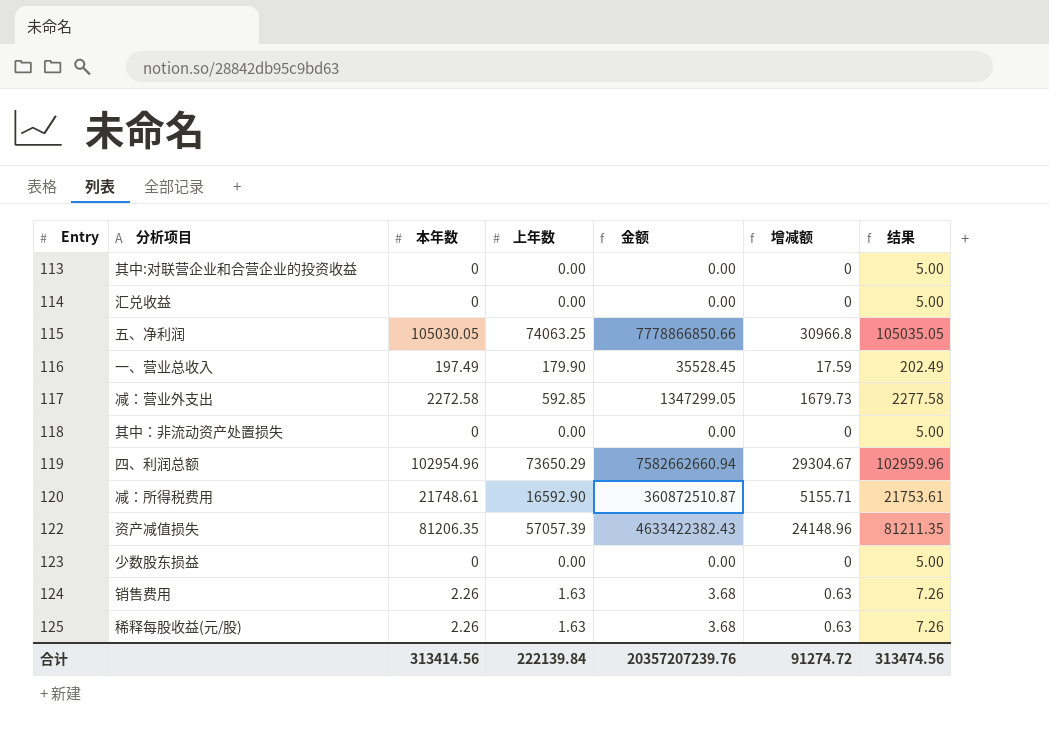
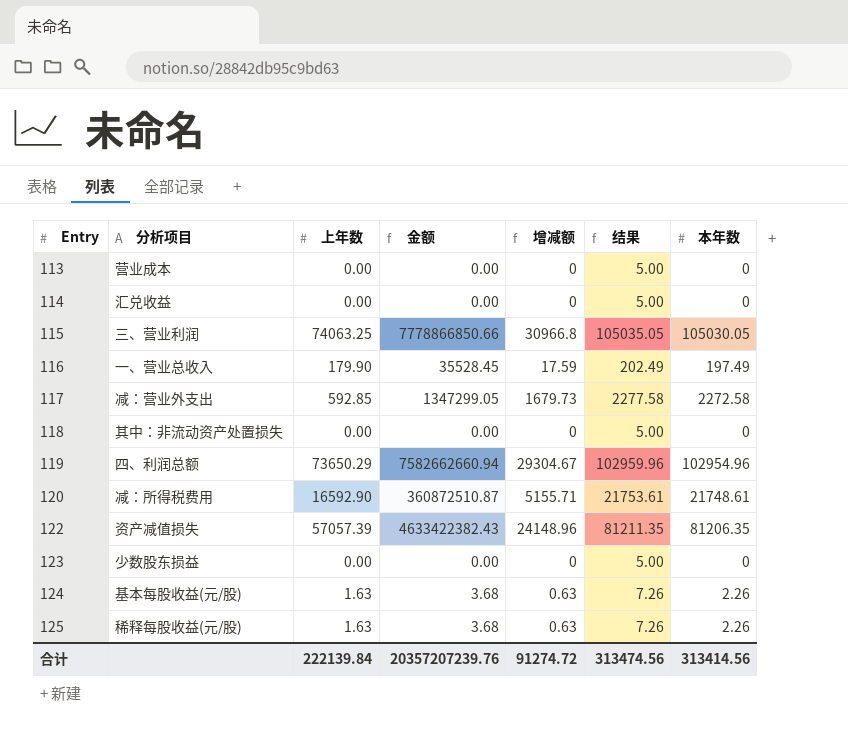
column 本年数 | position: 3 -> 7
113 | 分析项目: 其中:对联营企业和合营企业的投资收益 -> 营业成本
115 | 分析项目: 五、净利润 -> 三、营业利润
124 | 分析项目: 销售费用 -> 基本每股收益(元/股)

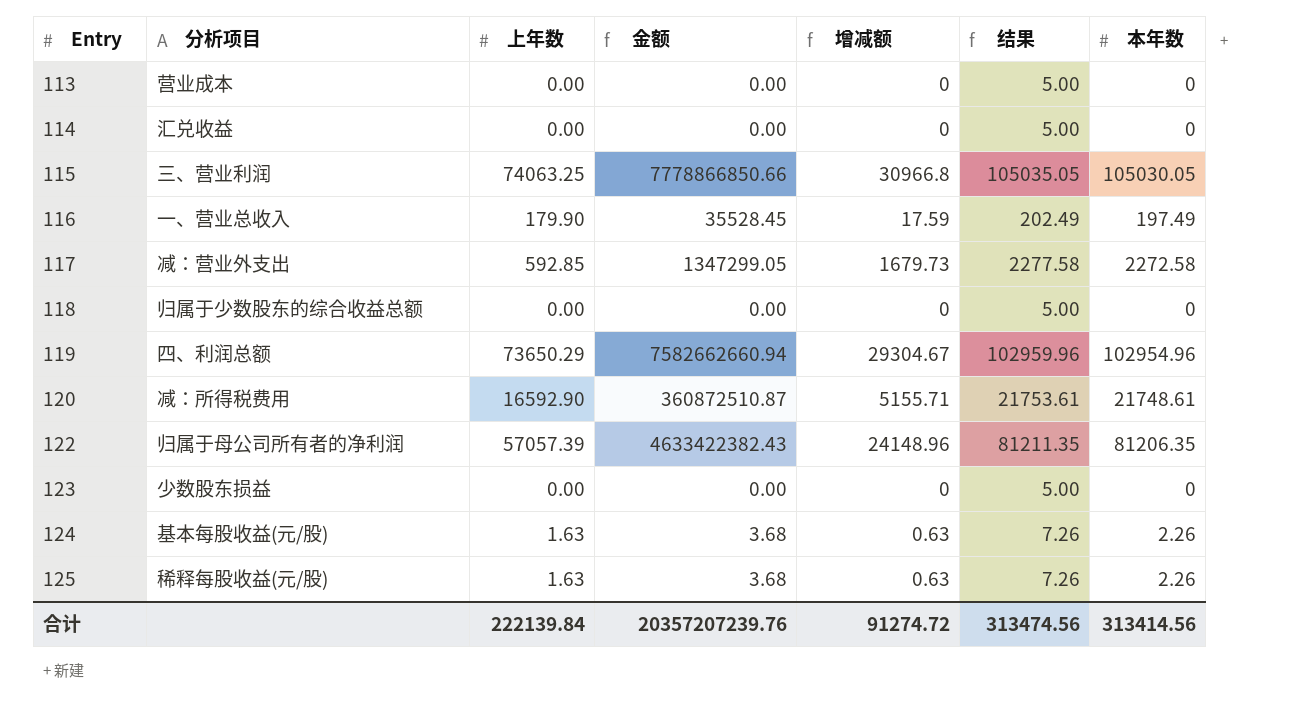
118 | 分析项目: 其中：非流动资产处置损失 -> 归属于少数股东的综合收益总额
122 | 分析项目: 资产减值损失 -> 归属于母公司所有者的净利润

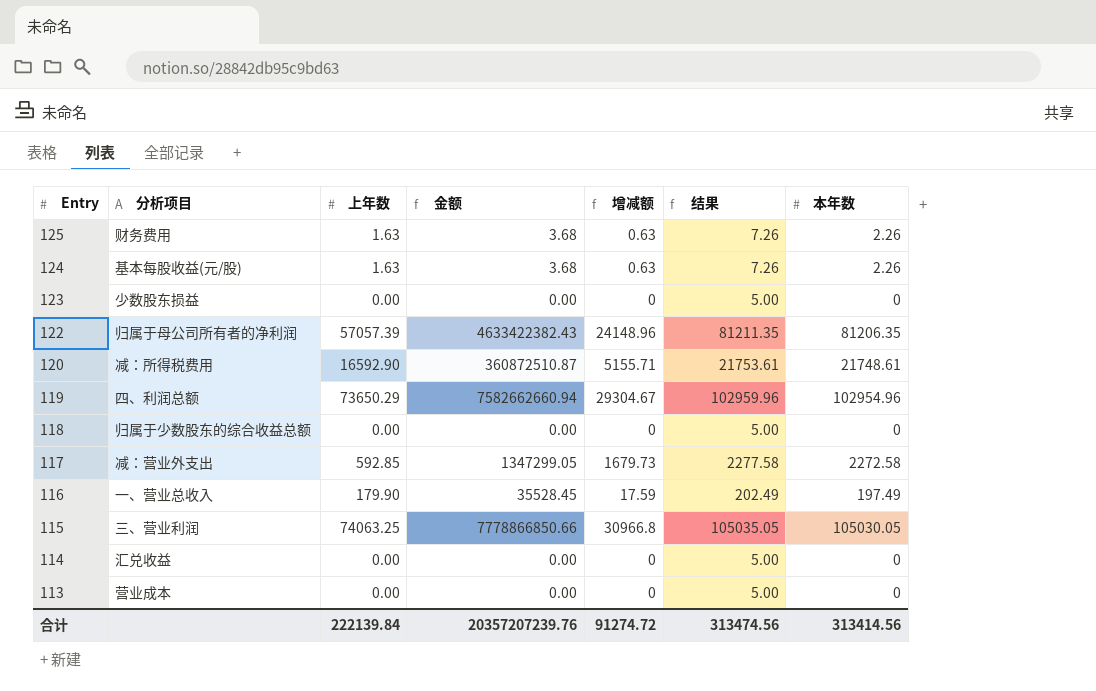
row order: Entry ascending -> Entry descending
125 | 分析项目: 稀释每股收益(元/股) -> 财务费用

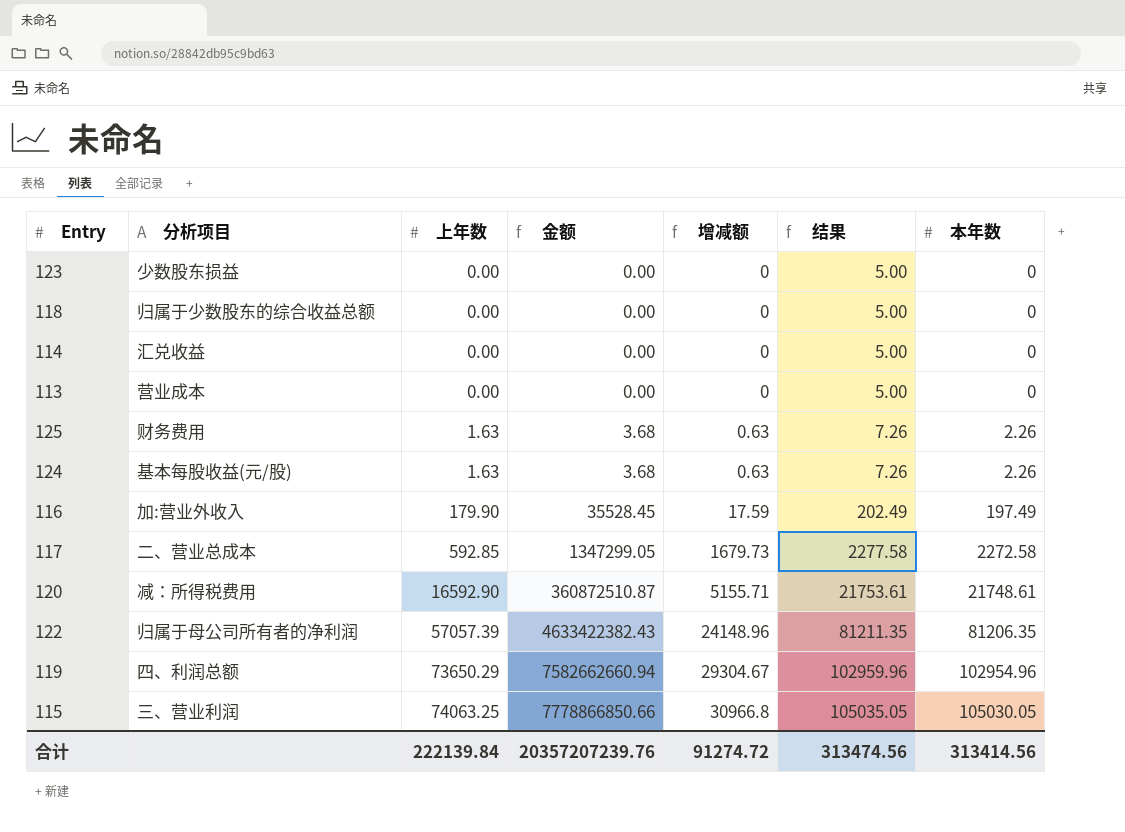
row order: Entry descending -> 上年数 ascending
116 | 分析项目: 一、营业总收入 -> 加:营业外收入
117 | 分析项目: 减：营业外支出 -> 二、营业总成本

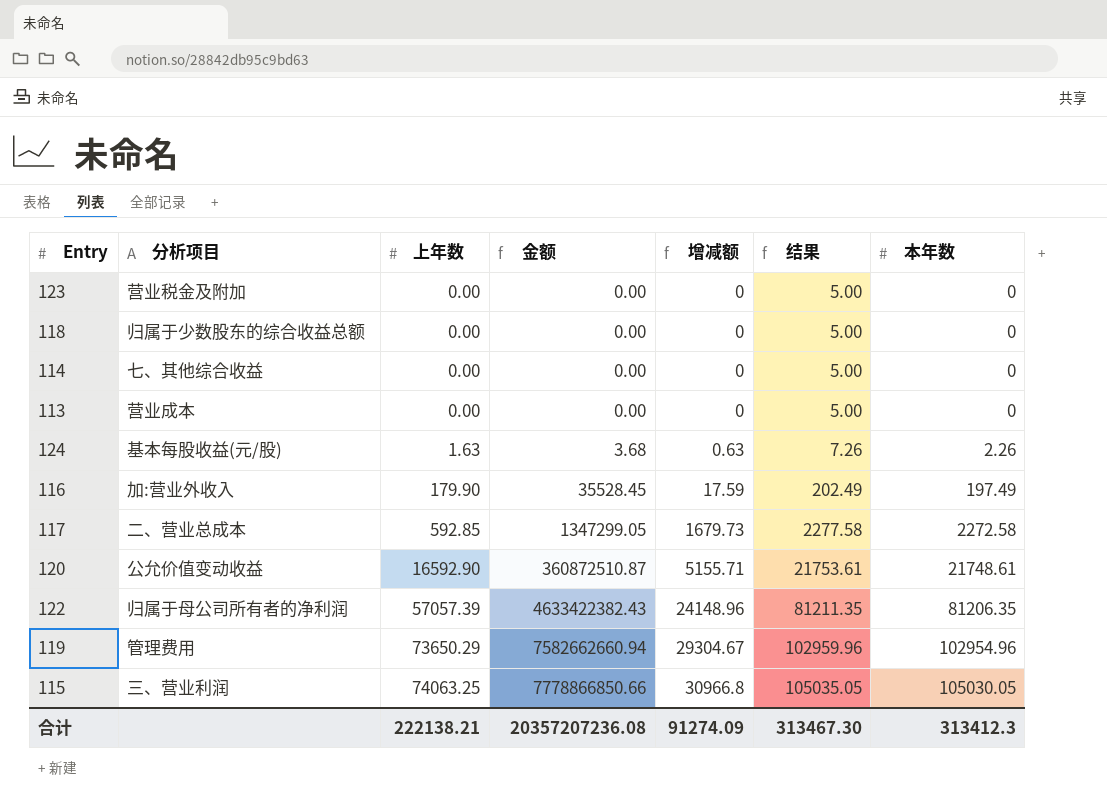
row 125: 财务费用 | 1.63 | 3.68 | 0.63 | 7.26 | 2.26 -> none
123 | 分析项目: 少数股东损益 -> 营业税金及附加
114 | 分析项目: 汇兑收益 -> 七、其他综合收益
120 | 分析项目: 减：所得税费用 -> 公允价值变动收益
119 | 分析项目: 四、利润总额 -> 管理费用
合计 | 上年数: 222139.84 -> 222138.21
合计 | 金额: 20357207239.76 -> 20357207236.08
合计 | 增减额: 91274.72 -> 91274.09
合计 | 结果: 313474.56 -> 313467.30
合计 | 本年数: 313414.56 -> 313412.3

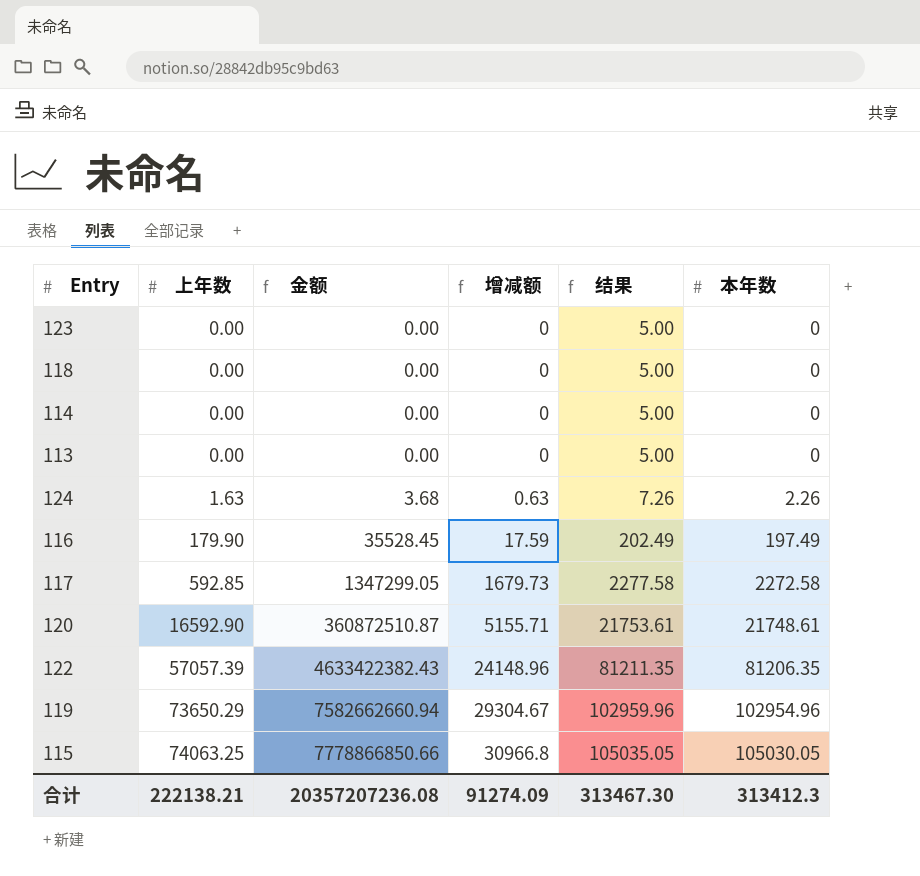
column 分析项目 | position: 2 -> none

